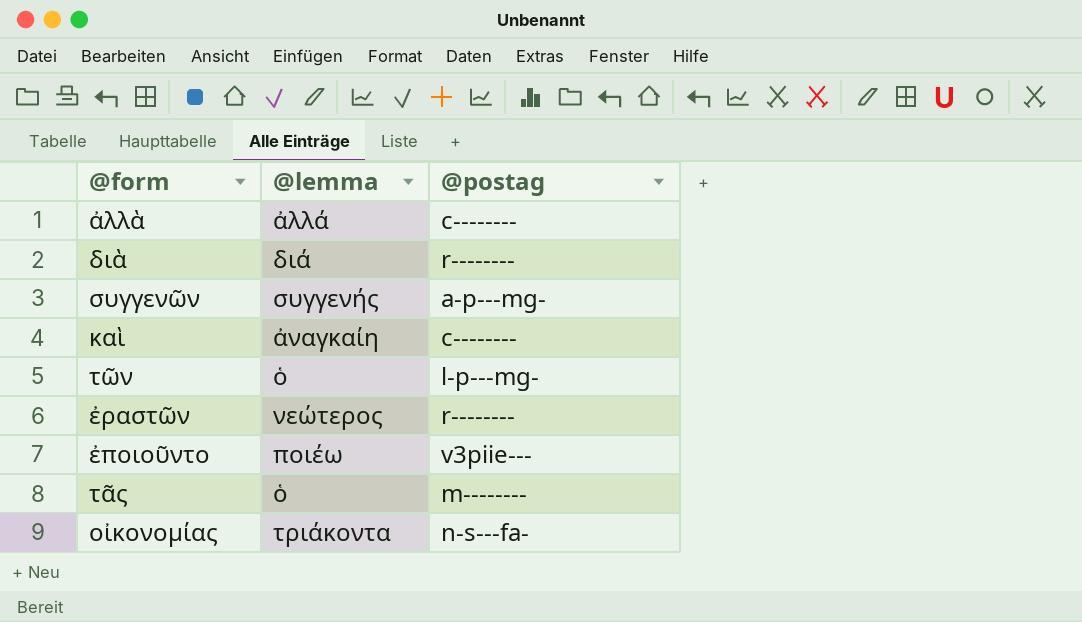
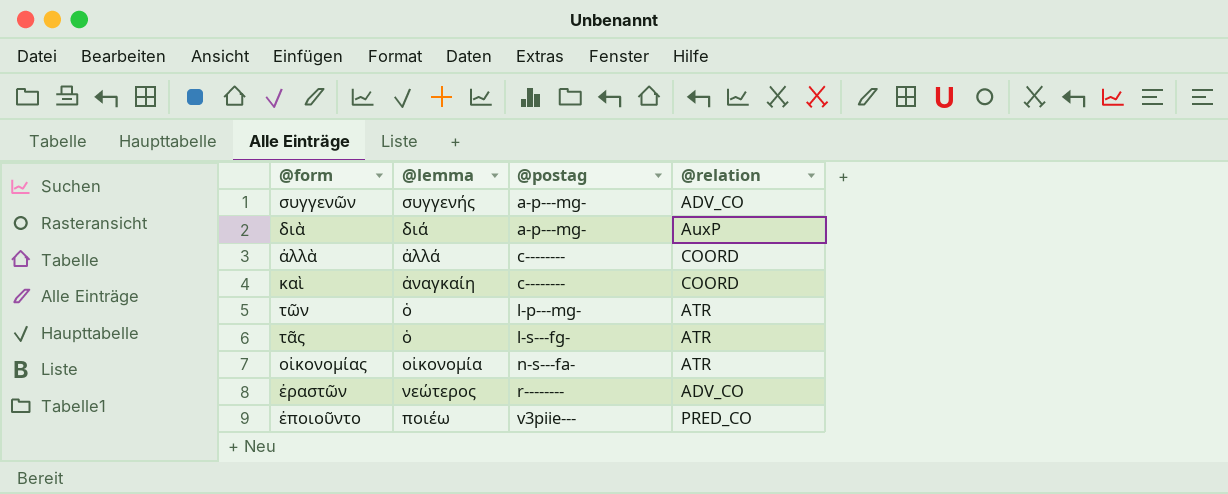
row order: none -> @postag ascending
column @relation | position: none -> 4
διὰ | @postag: r-------- -> a-p---mg-
τᾶς | @postag: m-------- -> l-s---fg-
οἰκονομίας | @lemma: τριάκοντα -> οἰκονομία

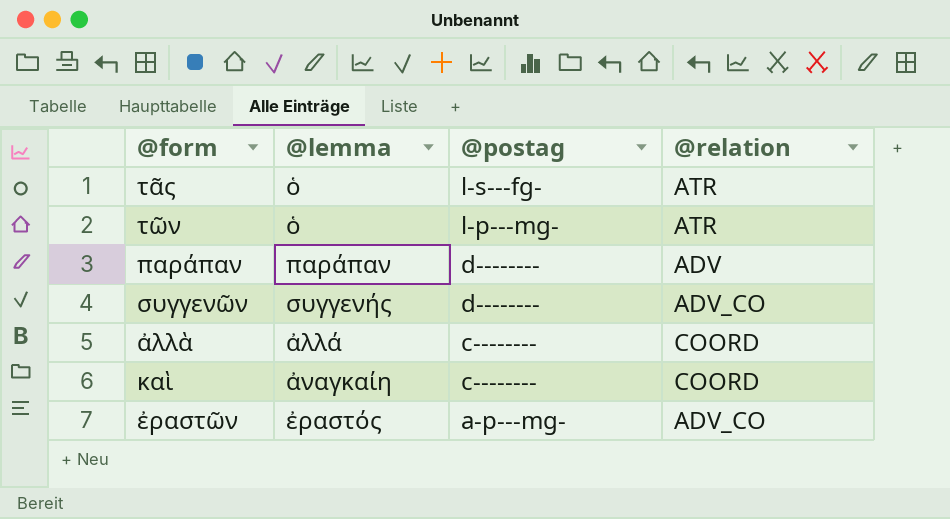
row order: @postag ascending -> @postag descending
row διὰ: διά | a-p---mg- | AuxP -> none
row οἰκονομίας: οἰκονομία | n-s---fa- | ATR -> none
row ἐποιοῦντο: ποιέω | v3piie--- | PRED_CO -> none
row παράπαν: none -> παράπαν | d-------- | ADV
συγγενῶν | @postag: a-p---mg- -> d--------
ἐραστῶν | @lemma: νεώτερος -> ἐραστός
ἐραστῶν | @postag: r-------- -> a-p---mg-

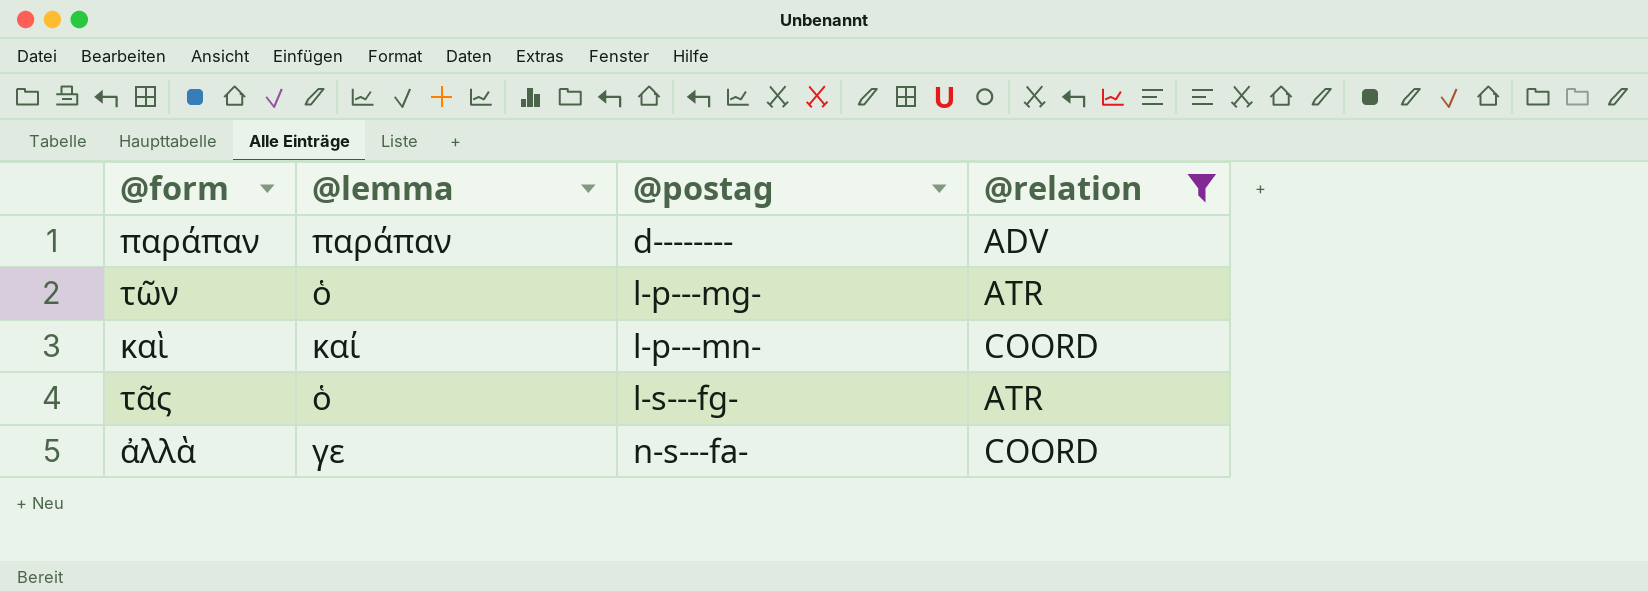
filter: none -> @relation != ADV_CO
row order: @postag descending -> @postag ascending
καὶ | @lemma: ἀναγκαίη -> καί
καὶ | @postag: c-------- -> l-p---mn-
ἀλλὰ | @lemma: ἀλλά -> γε
ἀλλὰ | @postag: c-------- -> n-s---fa-

